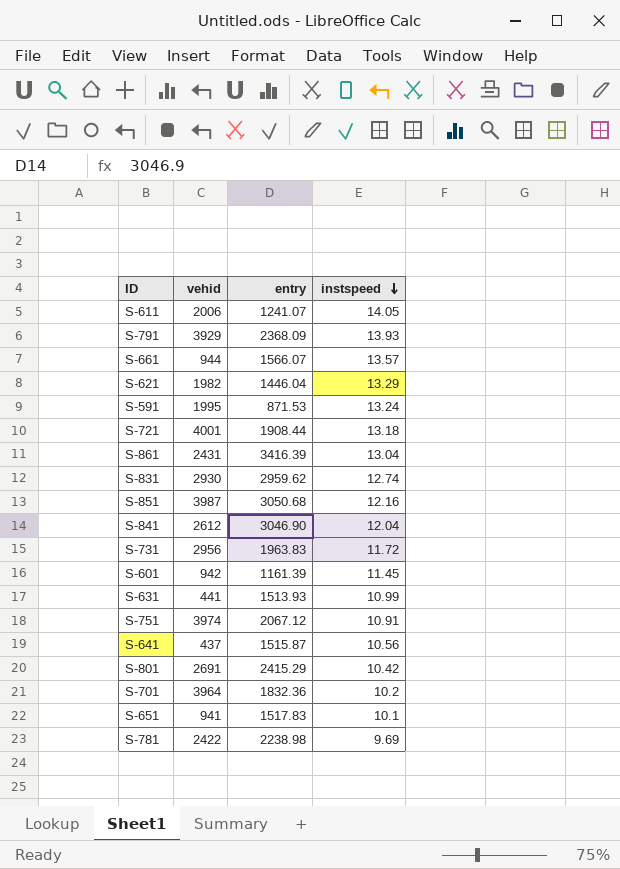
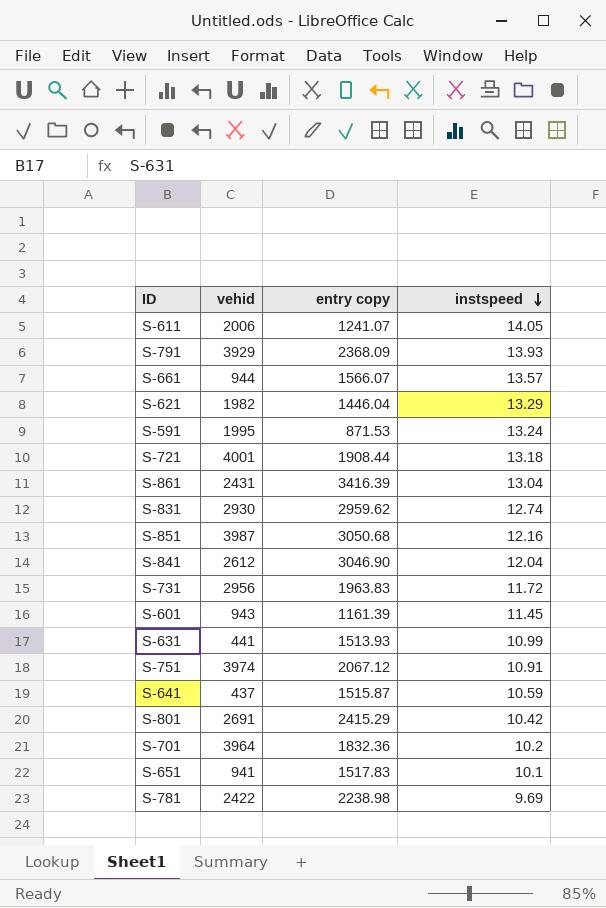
column name: entry -> entry copy
S-601 | vehid: 942 -> 943
S-641 | instspeed: 10.56 -> 10.59

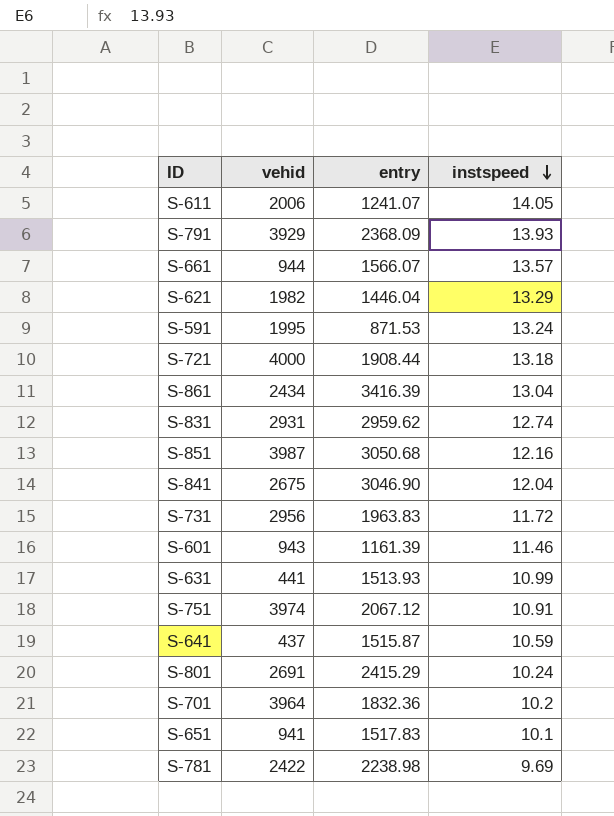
column name: entry copy -> entry
S-721 | vehid: 4001 -> 4000
S-861 | vehid: 2431 -> 2434
S-831 | vehid: 2930 -> 2931
S-841 | vehid: 2612 -> 2675
S-601 | instspeed: 11.45 -> 11.46
S-801 | instspeed: 10.42 -> 10.24

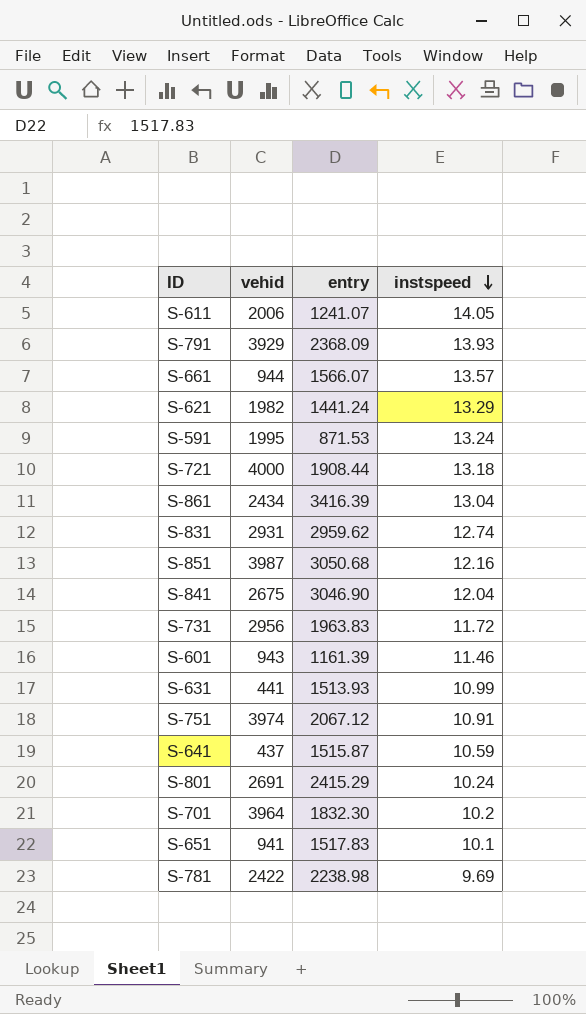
S-621 | entry: 1446.04 -> 1441.24
S-701 | entry: 1832.36 -> 1832.30

